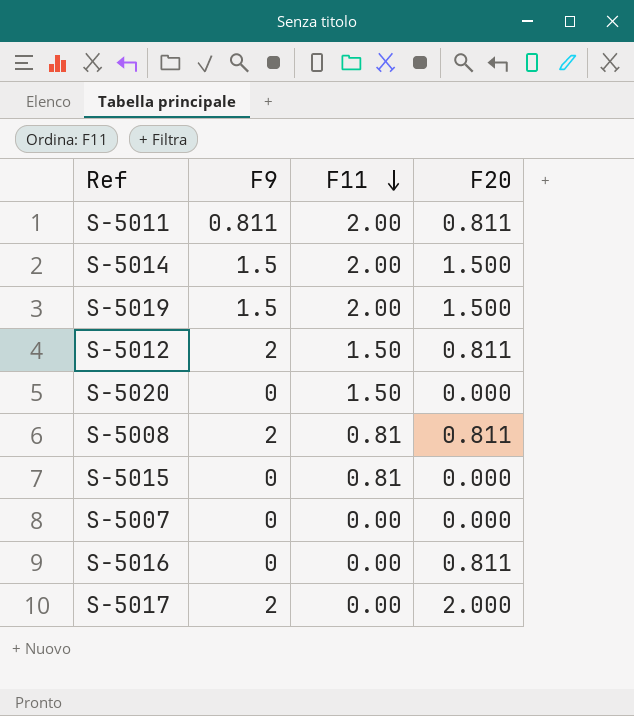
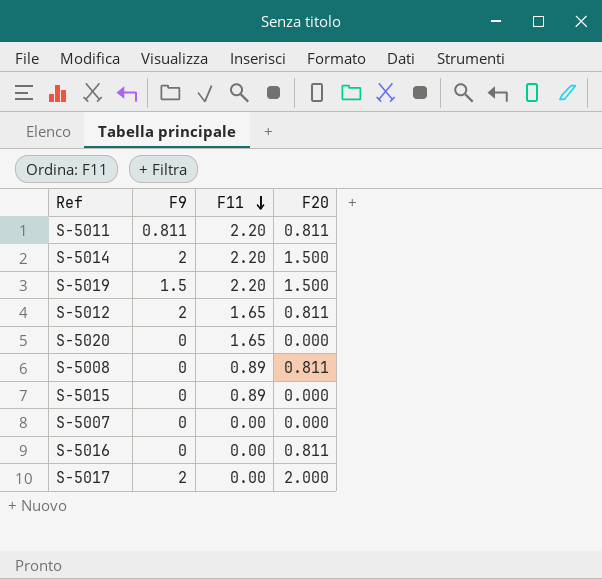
S-5011 | F11: 2.00 -> 2.20
S-5014 | F9: 1.5 -> 2
S-5014 | F11: 2.00 -> 2.20
S-5019 | F11: 2.00 -> 2.20
S-5012 | F11: 1.50 -> 1.65
S-5020 | F11: 1.50 -> 1.65
S-5008 | F9: 2 -> 0
S-5008 | F11: 0.81 -> 0.89
S-5015 | F11: 0.81 -> 0.89

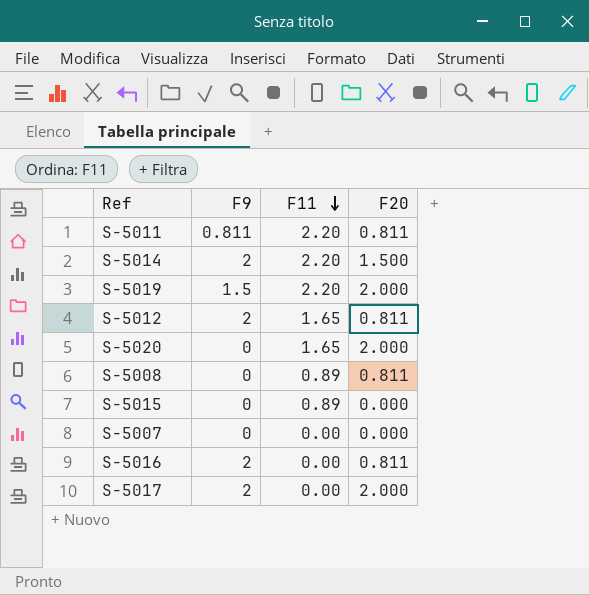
S-5019 | F20: 1.500 -> 2.000
S-5020 | F20: 0.000 -> 2.000
S-5016 | F9: 0 -> 2

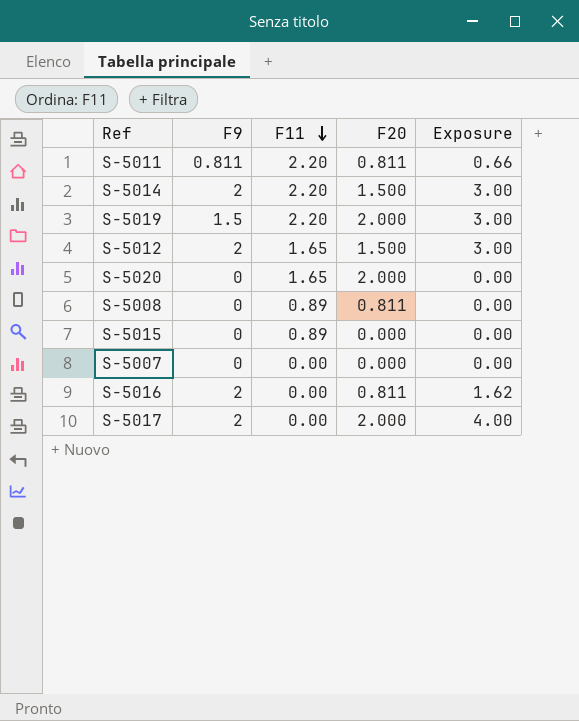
column Exposure | formula: none -> [F9] * [F20]
S-5012 | F20: 0.811 -> 1.500

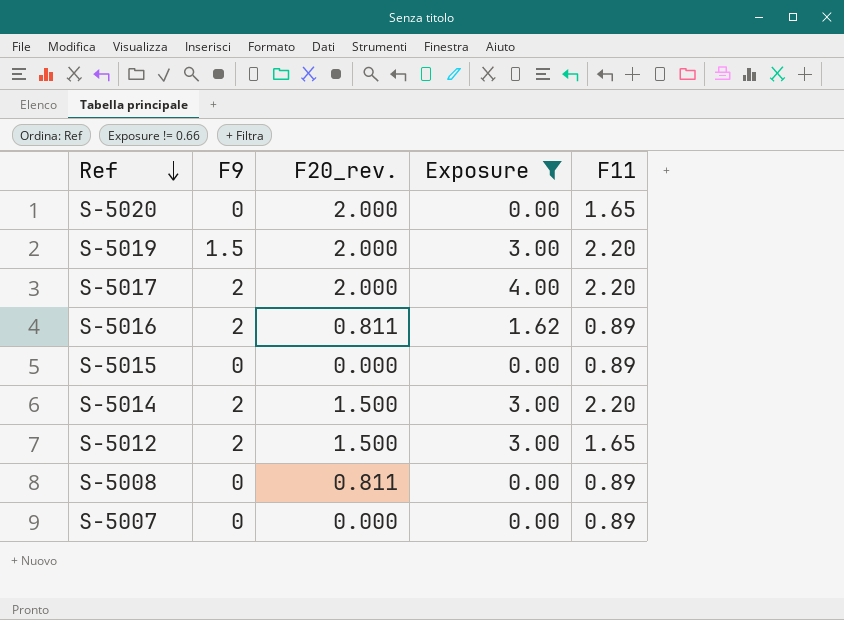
filter: none -> Exposure != 0.66
row order: F11 descending -> Ref descending
column name: F20 -> F20_rev.
column F11 | position: 3 -> 5
S-5017 | F11: 0.00 -> 2.20
S-5016 | F11: 0.00 -> 0.89
S-5007 | F11: 0.00 -> 0.89

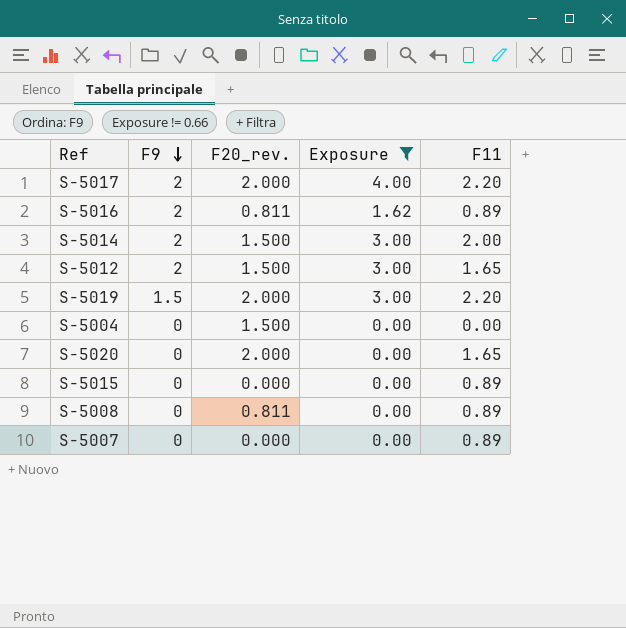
row order: Ref descending -> F9 descending
S-5014 | F11: 2.20 -> 2.00
row S-5004: none -> 0 | 1.500 | 0.00 | 0.00

